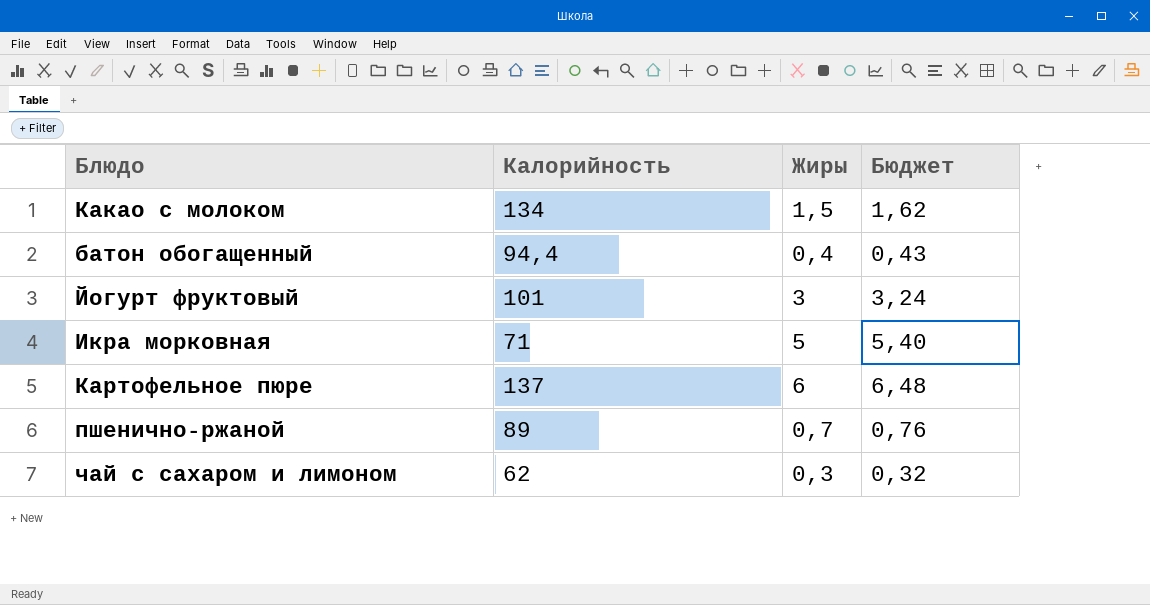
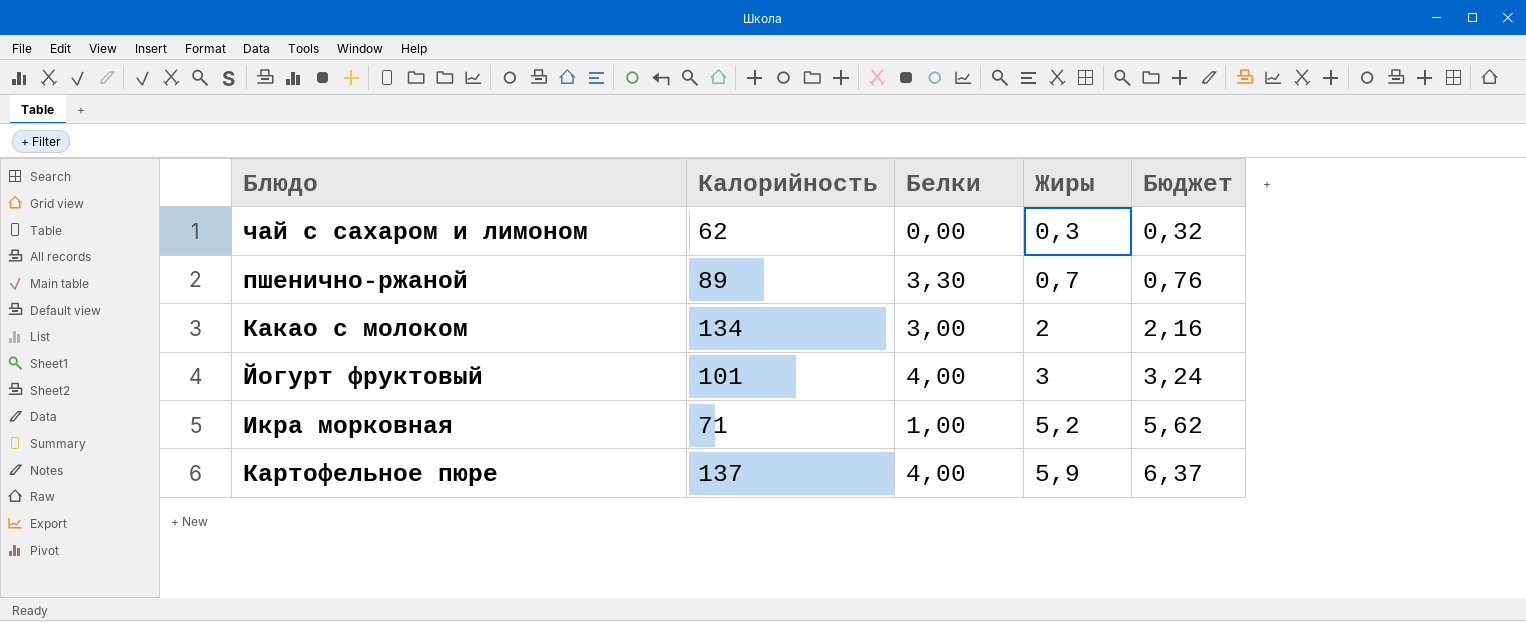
row order: none -> Жиры ascending
column Белки | position: none -> 3
row батон обогащенный: 94,4 | 0,4 | 0,43 -> none
Какао с молоком | Жиры: 1,5 -> 2
Какао с молоком | Бюджет: 1,62 -> 2,16
Икра морковная | Жиры: 5 -> 5,2
Икра морковная | Бюджет: 5,40 -> 5,62
Картофельное пюре | Жиры: 6 -> 5,9
Картофельное пюре | Бюджет: 6,48 -> 6,37

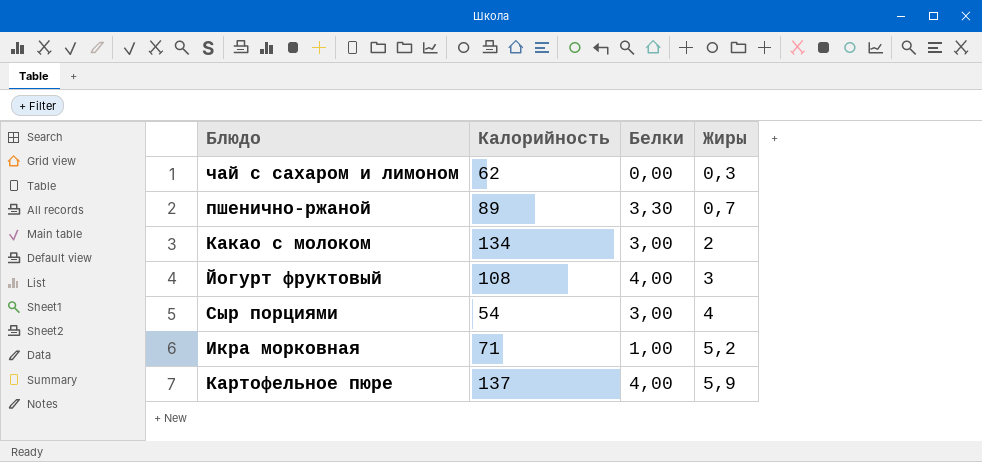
column Бюджет | formula: [Жиры] * 1,08 -> none
Йогурт фруктовый | Калорийность: 101 -> 108
row Сыр порциями: none -> 54 | 3,00 | 4

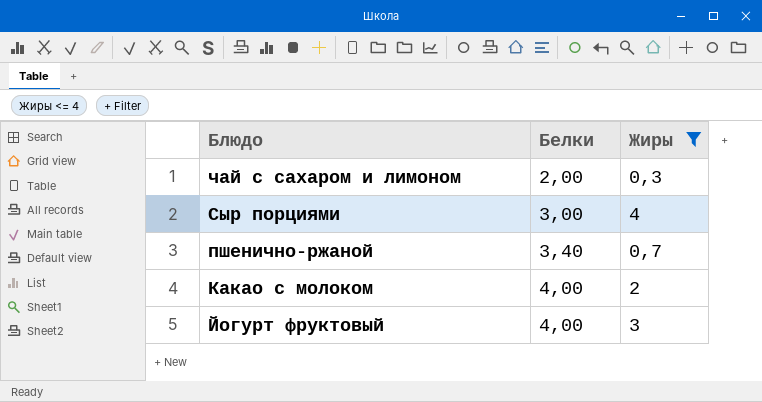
filter: none -> Жиры <= 4
row order: Жиры ascending -> Блюдо descending
column Калорийность | position: 2 -> none
чай с сахаром и лимоном | Белки: 0,00 -> 2,00
пшенично-ржаной | Белки: 3,30 -> 3,40
Какао с молоком | Белки: 3,00 -> 4,00

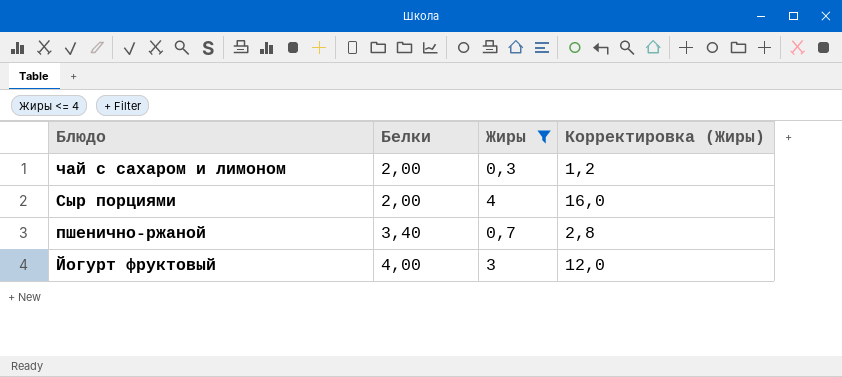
column Корректировка (Жиры) | formula: none -> [Жиры] * 4
row Какао с молоком: 4,00 | 2 -> none
Сыр порциями | Белки: 3,00 -> 2,00

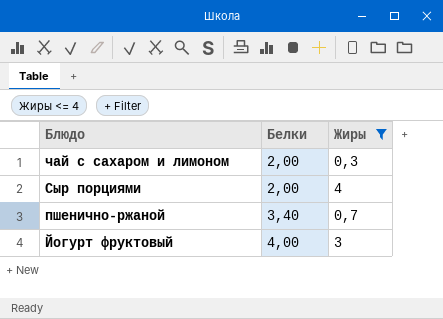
column Корректировка (Жиры) | formula: [Жиры] * 4 -> none

